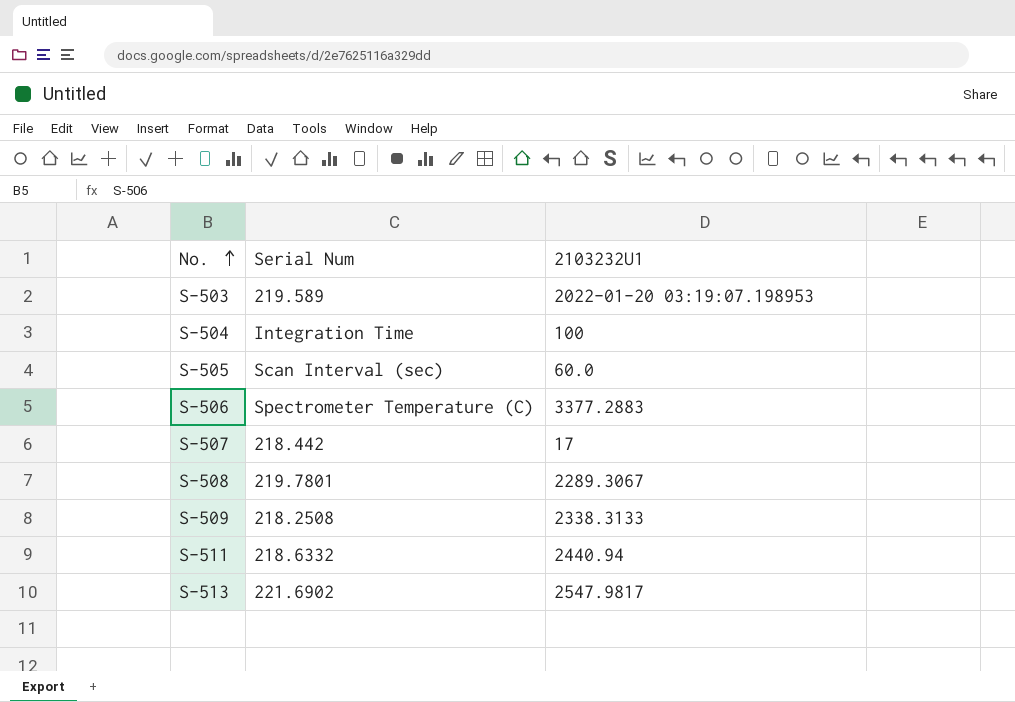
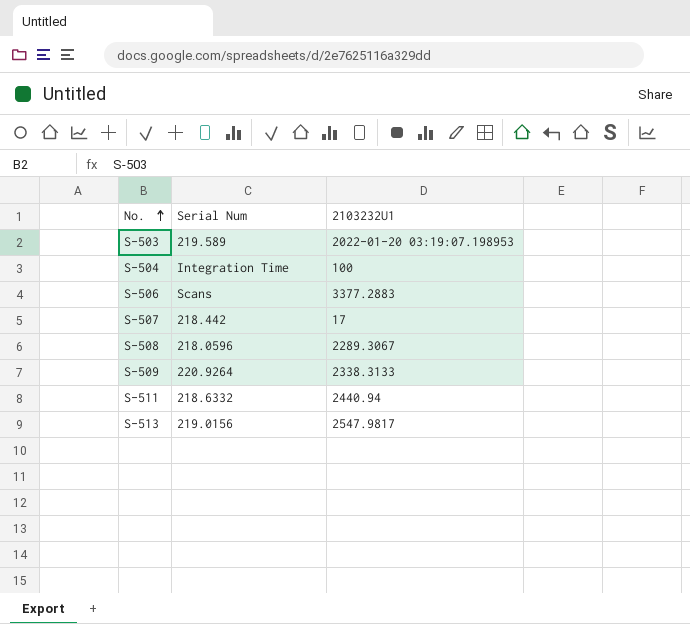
row S-505: Scan Interval (sec) | 60.0 -> none
S-506 | Serial Num: Spectrometer Temperature (C) -> Scans
S-508 | Serial Num: 219.7801 -> 218.0596
S-509 | Serial Num: 218.2508 -> 220.9264
S-513 | Serial Num: 221.6902 -> 219.0156

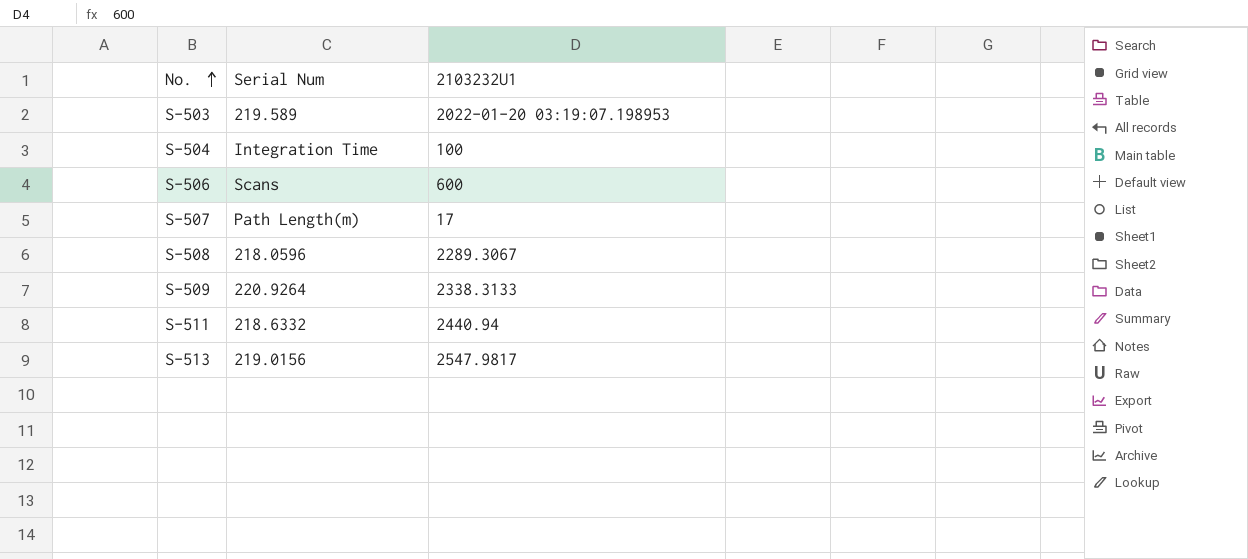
S-506 | 2103232U1: 3377.2883 -> 600
S-507 | Serial Num: 218.442 -> Path Length(m)

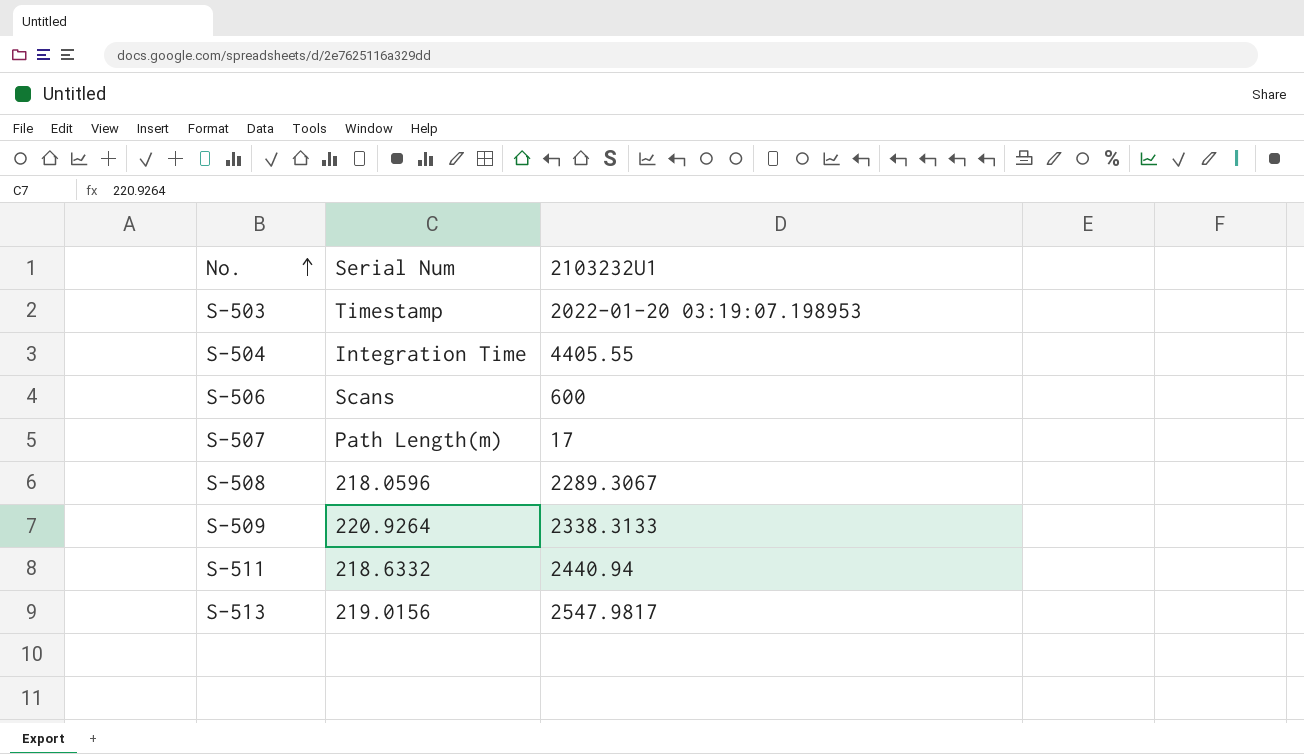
S-503 | Serial Num: 219.589 -> Timestamp
S-504 | 2103232U1: 100 -> 4405.55

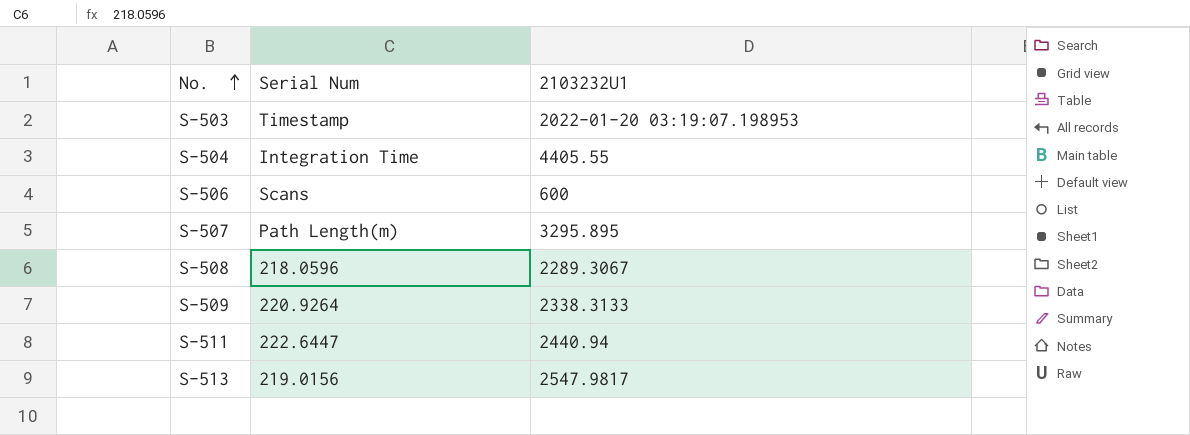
S-507 | 2103232U1: 17 -> 3295.895
S-511 | Serial Num: 218.6332 -> 222.6447

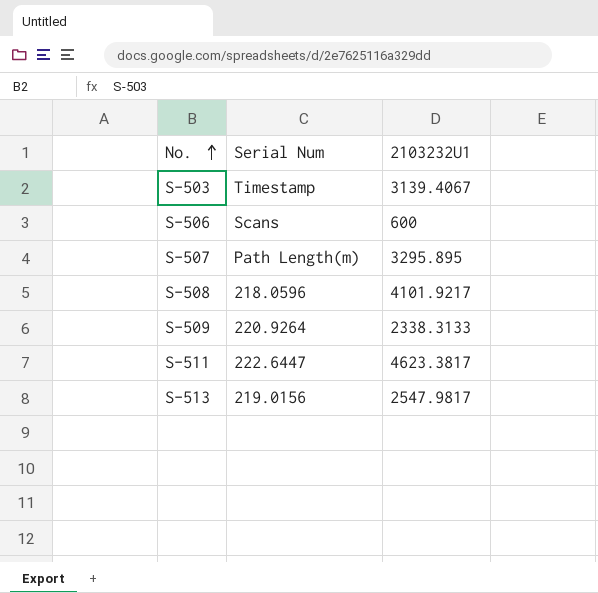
row S-504: Integration Time | 4405.55 -> none
S-503 | 2103232U1: 2022-01-20 03:19:07.198953 -> 3139.4067
S-508 | 2103232U1: 2289.3067 -> 4101.9217
S-511 | 2103232U1: 2440.94 -> 4623.3817

